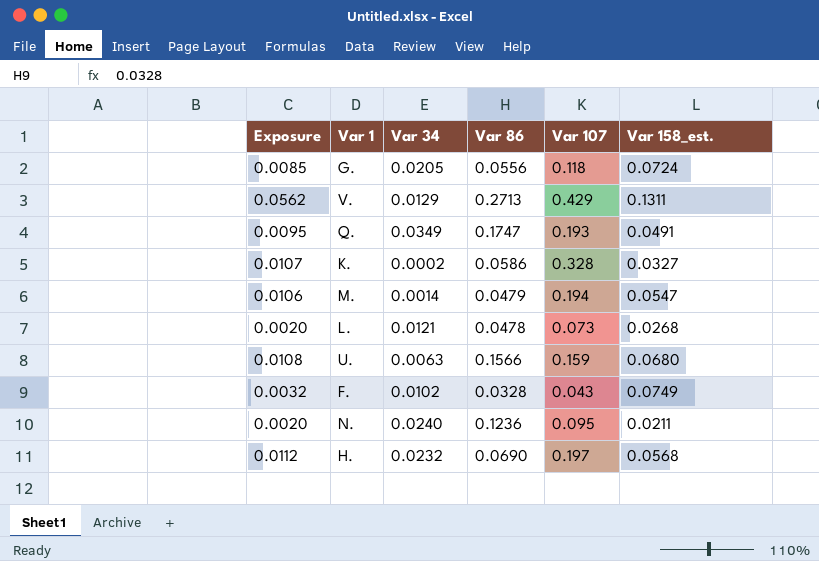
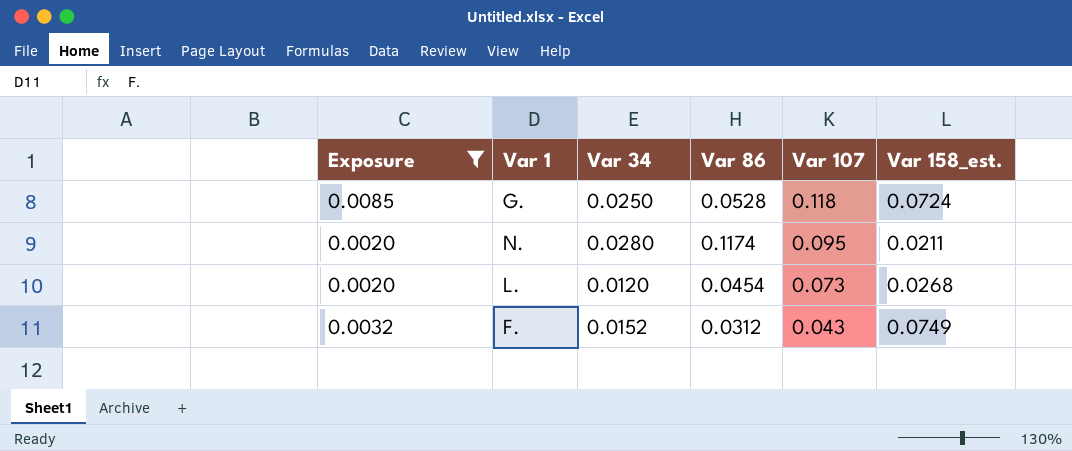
filter: none -> Exposure <= 0.0085
row order: none -> Var 107 descending
G. | Var 34: 0.0205 -> 0.0250
G. | Var 86: 0.0556 -> 0.0528
N. | Var 34: 0.0240 -> 0.0280
N. | Var 86: 0.1236 -> 0.1174
L. | Var 34: 0.0121 -> 0.0120
L. | Var 86: 0.0478 -> 0.0454
F. | Var 34: 0.0102 -> 0.0152
F. | Var 86: 0.0328 -> 0.0312

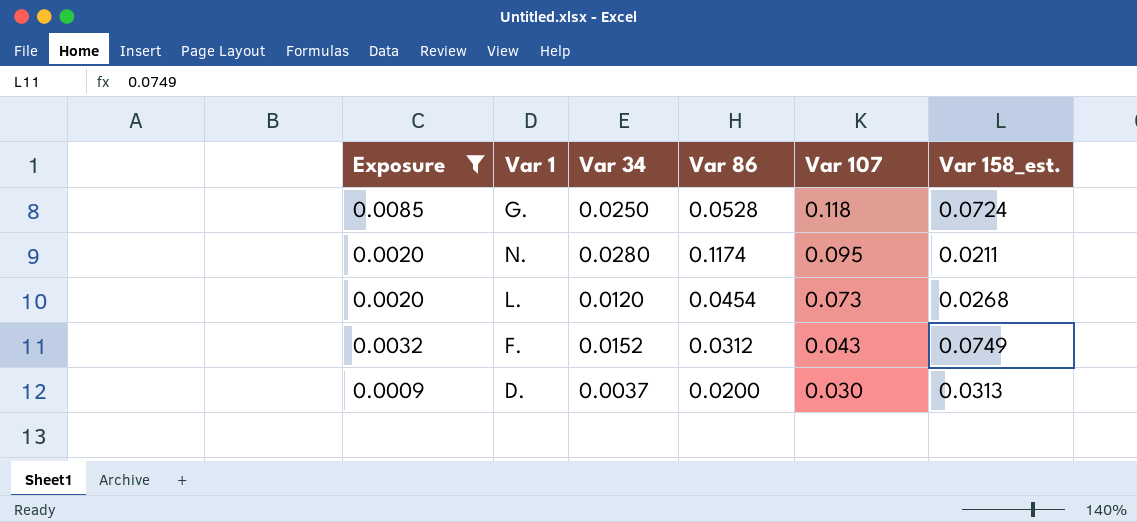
row D.: none -> 0.0009 | 0.0037 | 0.0200 | 0.030 | 0.0313

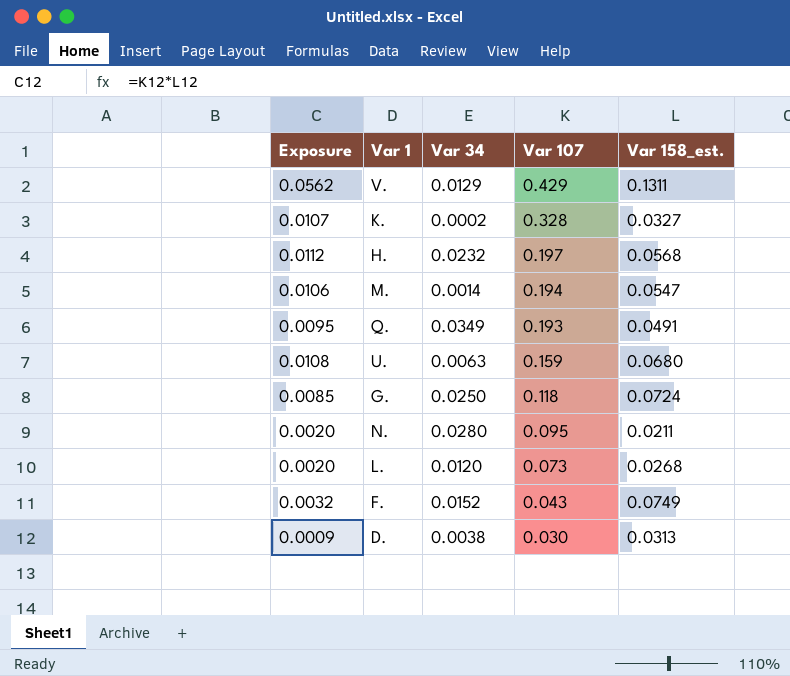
filter: Exposure <= 0.0085 -> none
column Var 86 | position: 4 -> none
D. | Var 34: 0.0037 -> 0.0038

